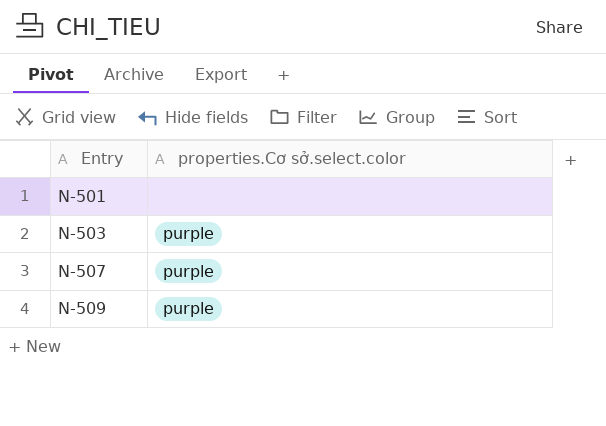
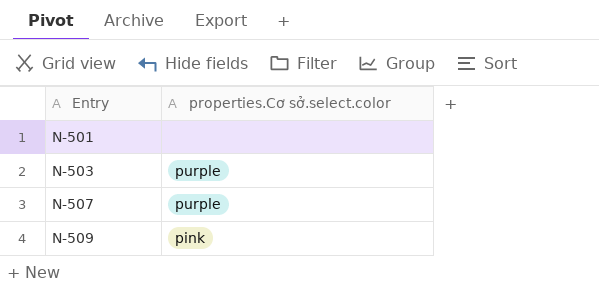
N-509 | properties.Cơ sở.select.color: purple -> pink

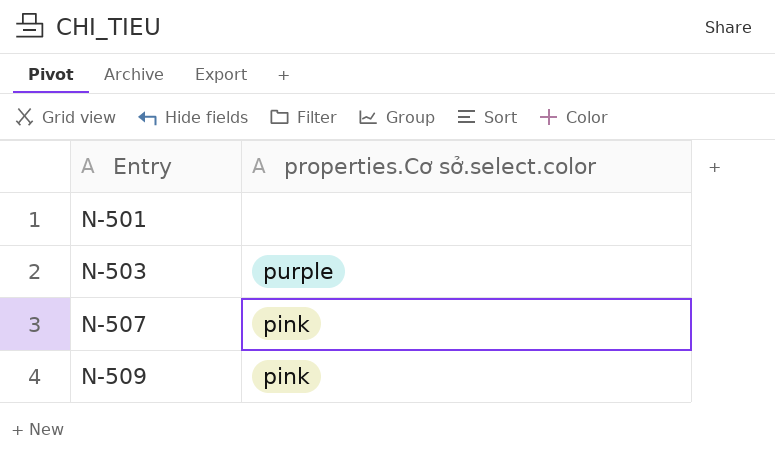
N-507 | properties.Cơ sở.select.color: purple -> pink

